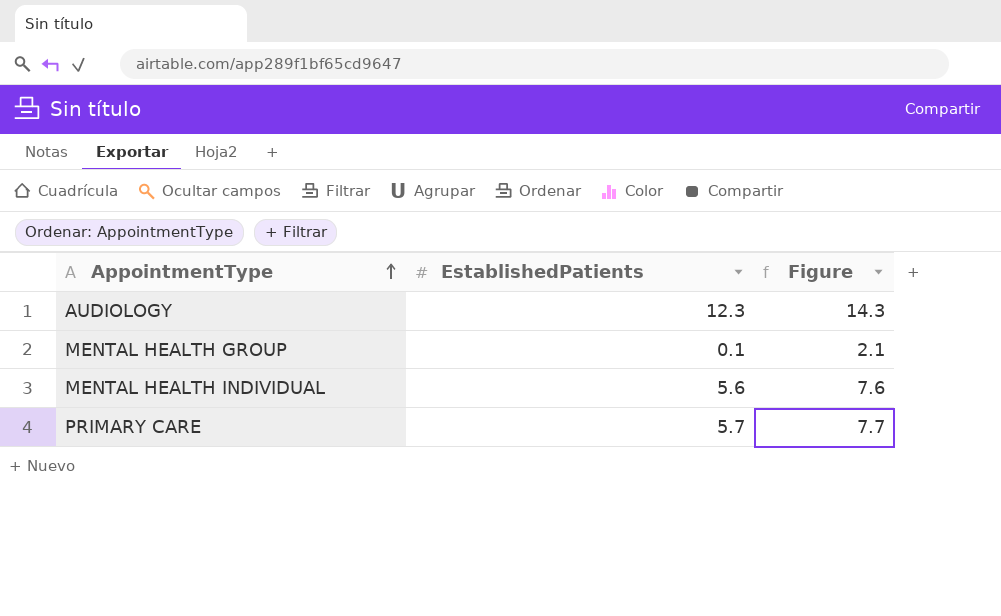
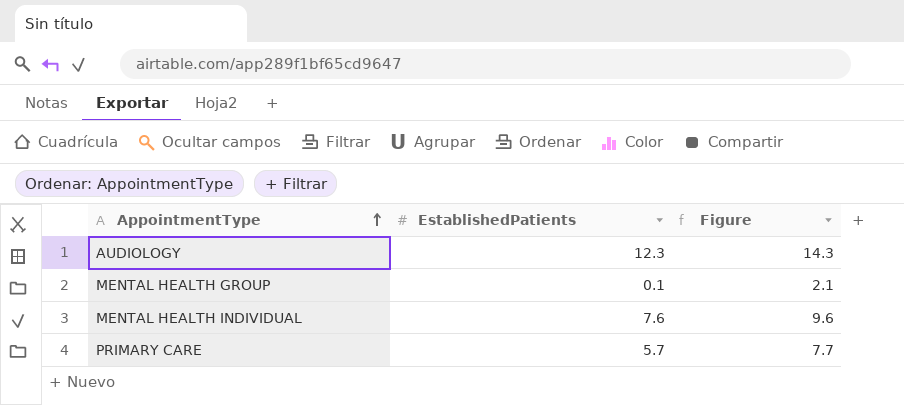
MENTAL HEALTH INDIVIDUAL | EstablishedPatients: 5.6 -> 7.6
MENTAL HEALTH INDIVIDUAL | Figure: 7.6 -> 9.6

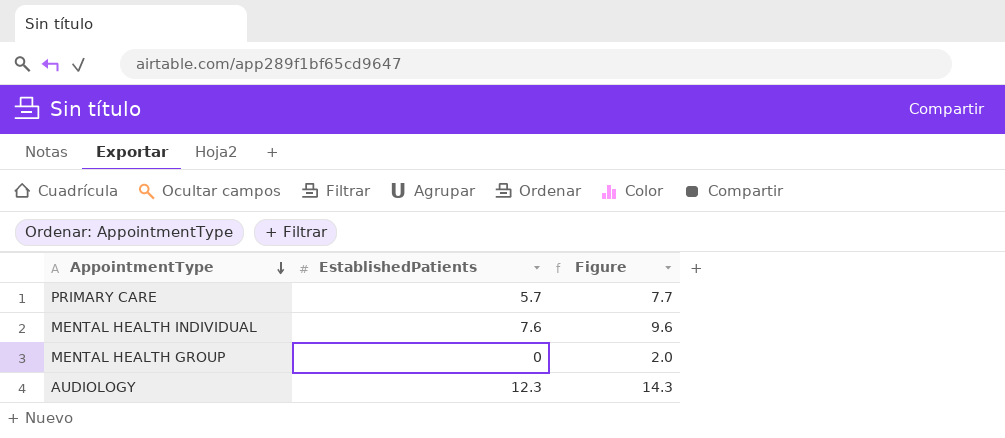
row order: AppointmentType ascending -> AppointmentType descending
MENTAL HEALTH GROUP | EstablishedPatients: 0.1 -> 0
MENTAL HEALTH GROUP | Figure: 2.1 -> 2.0

